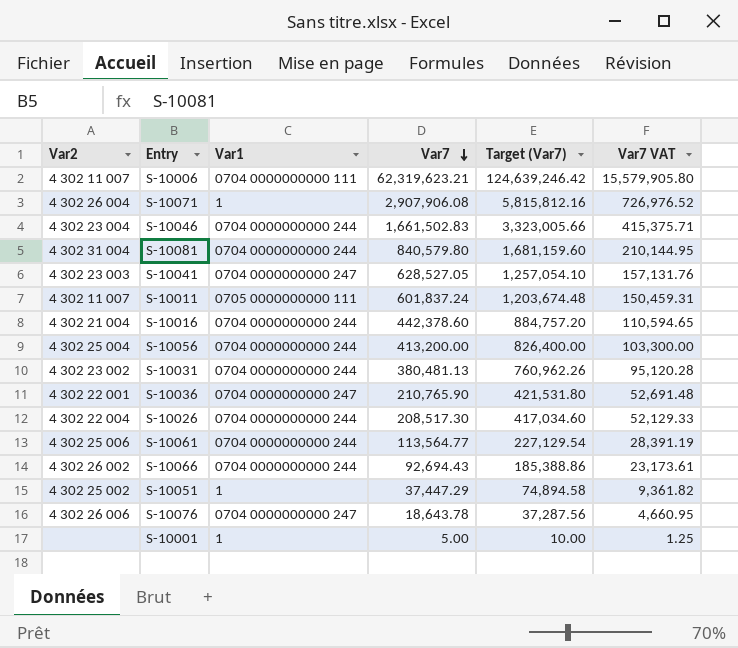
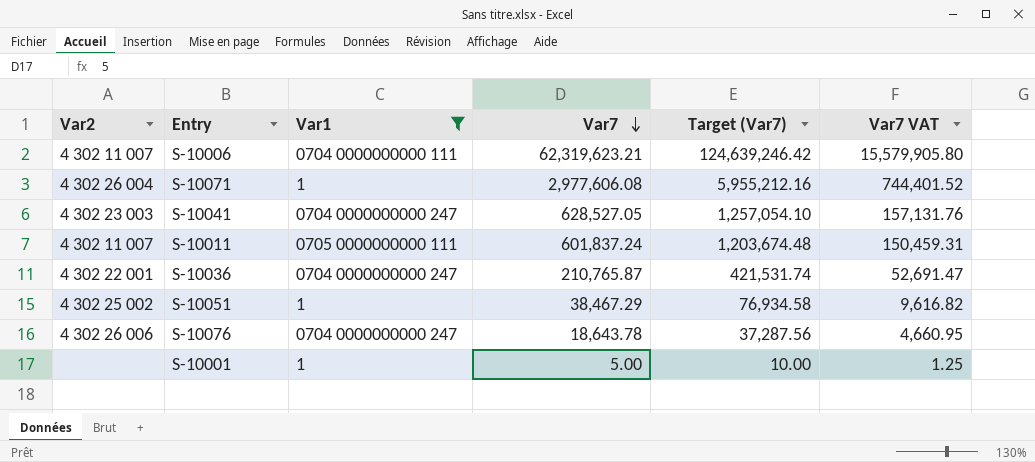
filter: none -> Var1 != 0704 0000000000 244
S-10071 | Var7: 2,907,906.08 -> 2,977,606.08
S-10071 | Target (Var7): 5,815,812.16 -> 5,955,212.16
S-10071 | Var7 VAT: 726,976.52 -> 744,401.52
S-10036 | Var7: 210,765.90 -> 210,765.87
S-10036 | Target (Var7): 421,531.80 -> 421,531.74
S-10036 | Var7 VAT: 52,691.48 -> 52,691.47
S-10051 | Var7: 37,447.29 -> 38,467.29
S-10051 | Target (Var7): 74,894.58 -> 76,934.58
S-10051 | Var7 VAT: 9,361.82 -> 9,616.82

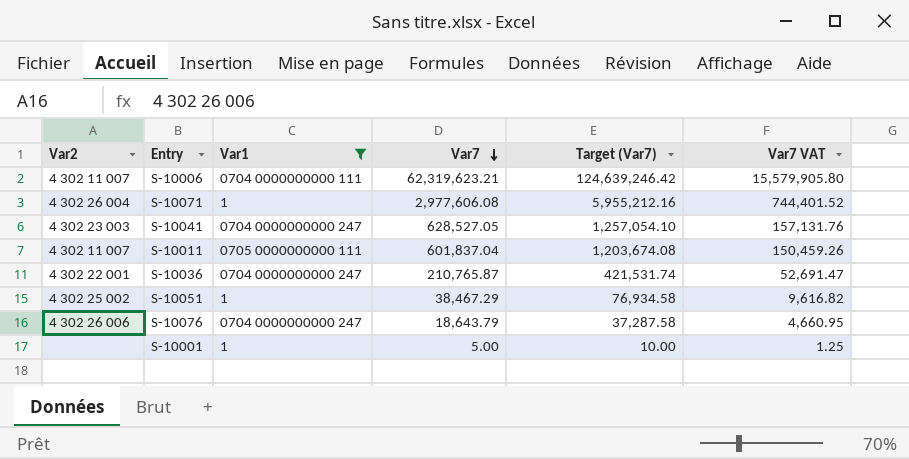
S-10011 | Var7: 601,837.24 -> 601,837.04
S-10011 | Target (Var7): 1,203,674.48 -> 1,203,674.08
S-10011 | Var7 VAT: 150,459.31 -> 150,459.26
S-10076 | Var7: 18,643.78 -> 18,643.79
S-10076 | Target (Var7): 37,287.56 -> 37,287.58

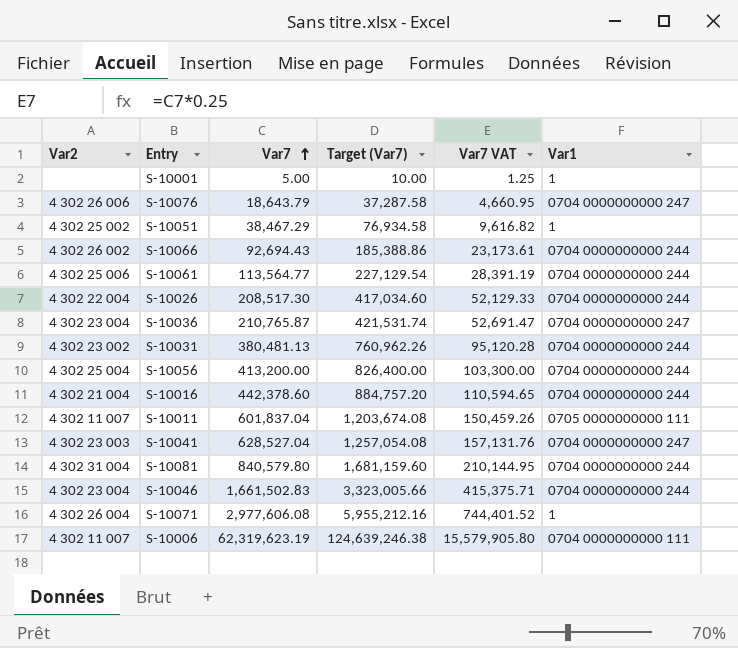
filter: Var1 != 0704 0000000000 244 -> none
row order: Var7 descending -> Var7 ascending
column Var1 | position: 3 -> 6
S-10036 | Var2: 4 302 22 001 -> 4 302 23 004
S-10041 | Var7: 628,527.05 -> 628,527.04
S-10041 | Target (Var7): 1,257,054.10 -> 1,257,054.08
S-10006 | Var7: 62,319,623.21 -> 62,319,623.19
S-10006 | Target (Var7): 124,639,246.42 -> 124,639,246.38

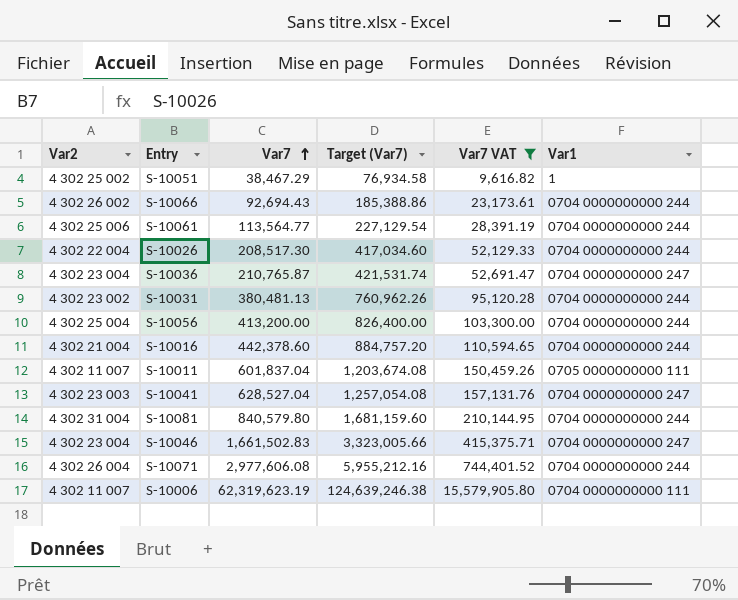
filter: none -> Var7 VAT >= 9,616.82
S-10046 | Var1: 0704 0000000000 244 -> 0704 0000000000 247
S-10071 | Var1: 1 -> 0704 0000000000 244

